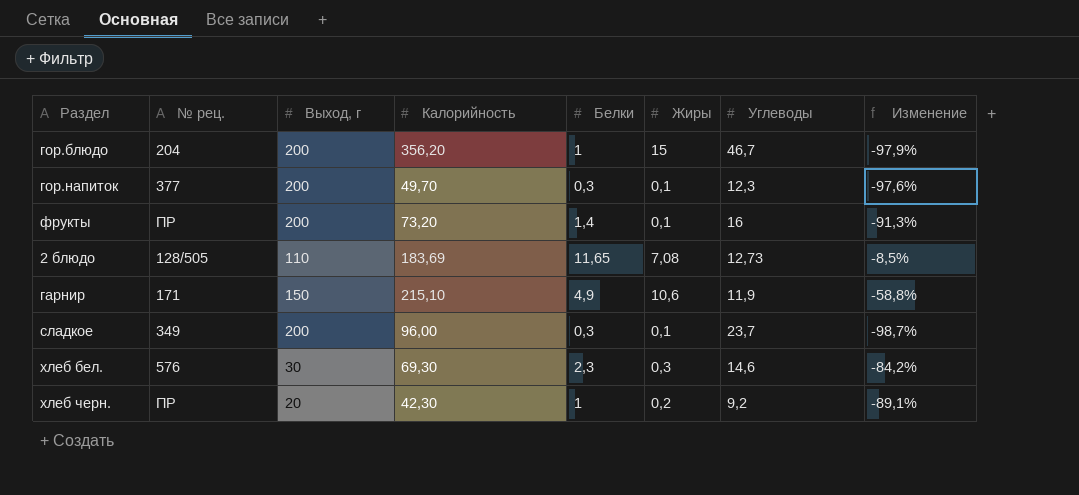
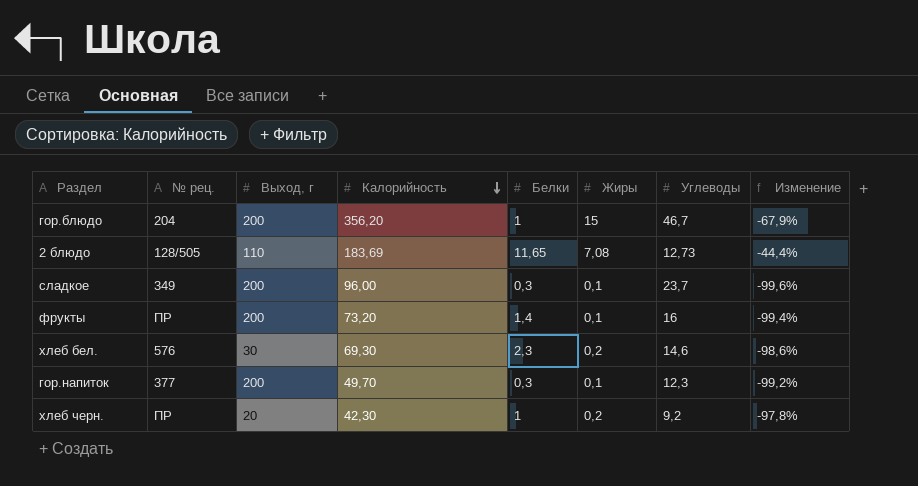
row order: none -> Калорийность descending
column Изменение | formula: ([Белки] - [Углеводы]) / [Углеводы] -> ([Жиры] - [Углеводы]) / [Углеводы]
row гарнир: 171 | 150 | 215,10 | 4,9 | 10,6 | 11,9 | -58,8% -> none
хлеб бел. | Жиры: 0,3 -> 0,2

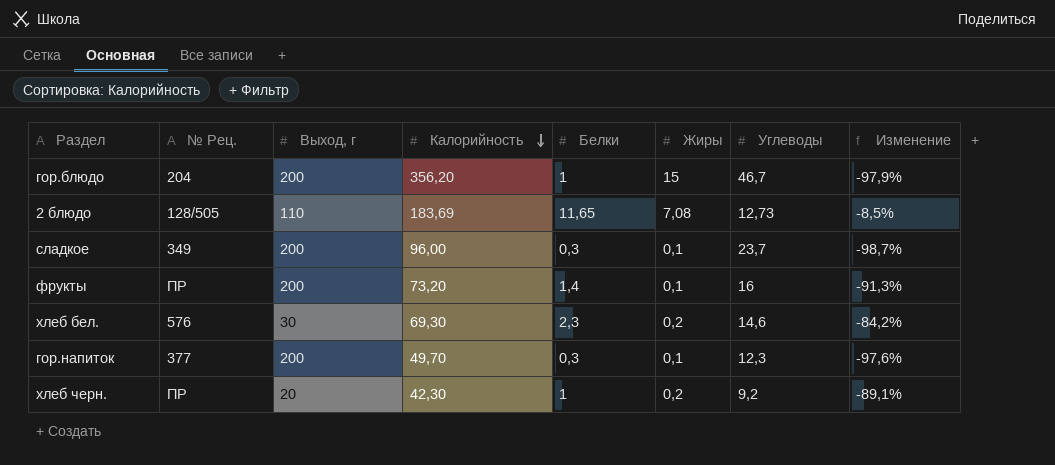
column name: № рец. -> № Рец.
column Изменение | formula: ([Жиры] - [Углеводы]) / [Углеводы] -> ([Белки] - [Углеводы]) / [Углеводы]

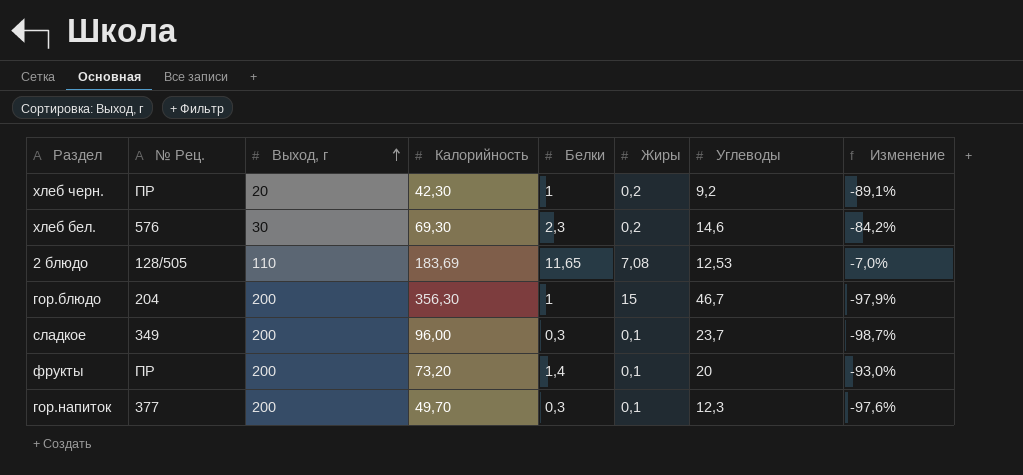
row order: Калорийность descending -> Выход, г ascending
2 блюдо | Углеводы: 12,73 -> 12,53
2 блюдо | Изменение: -8,5% -> -7,0%
гор.блюдо | Калорийность: 356,20 -> 356,30
фрукты | Углеводы: 16 -> 20
фрукты | Изменение: -91,3% -> -93,0%

